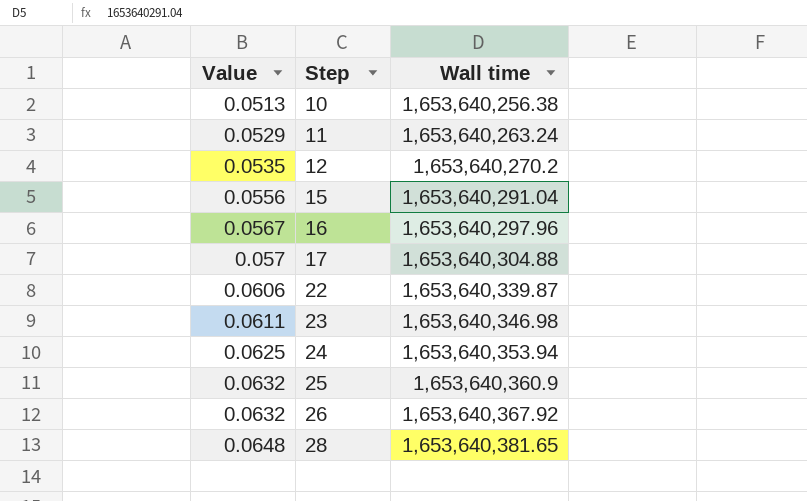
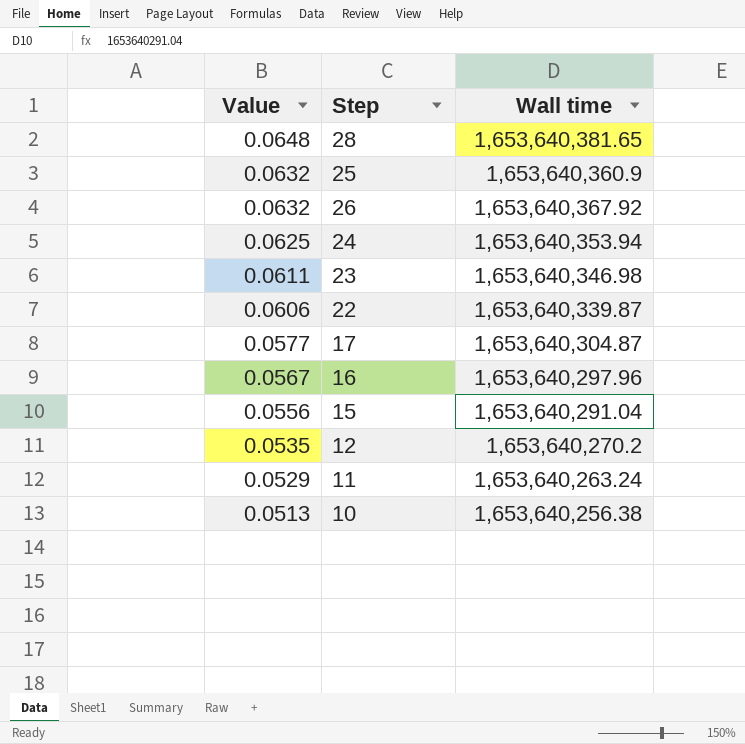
row order: Value ascending -> Value descending
17 | Value: 0.057 -> 0.0577
17 | Wall time: 1,653,640,304.88 -> 1,653,640,304.87

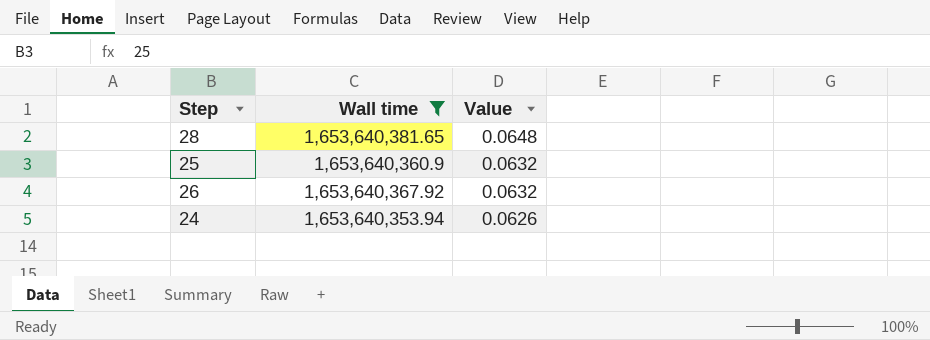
filter: none -> Wall time >= 1,653,640,353.94
column Value | position: 1 -> 3
24 | Value: 0.0625 -> 0.0626

